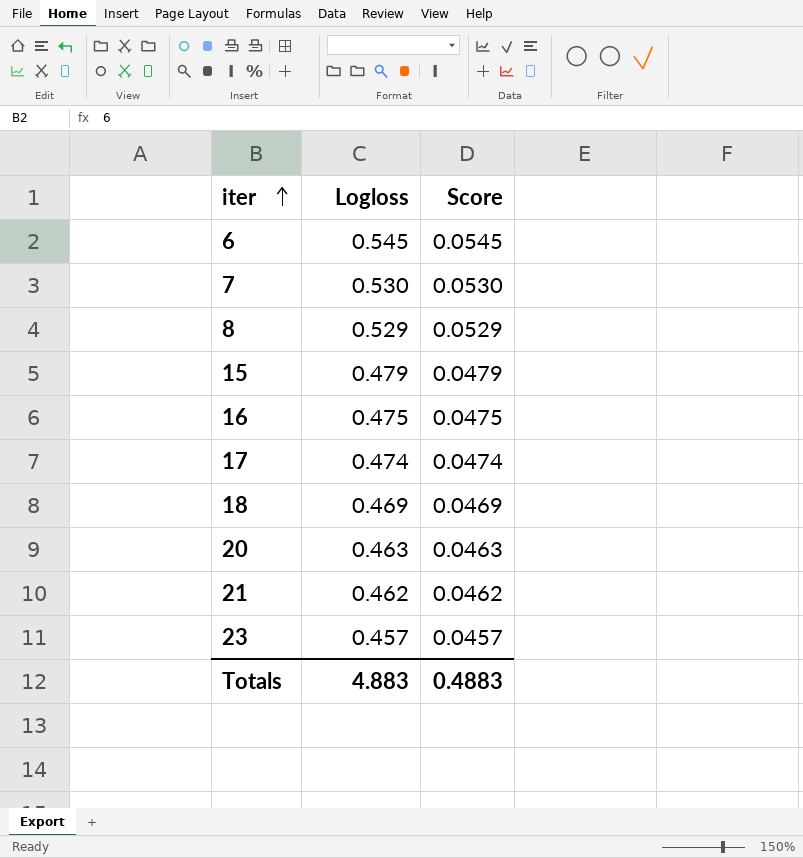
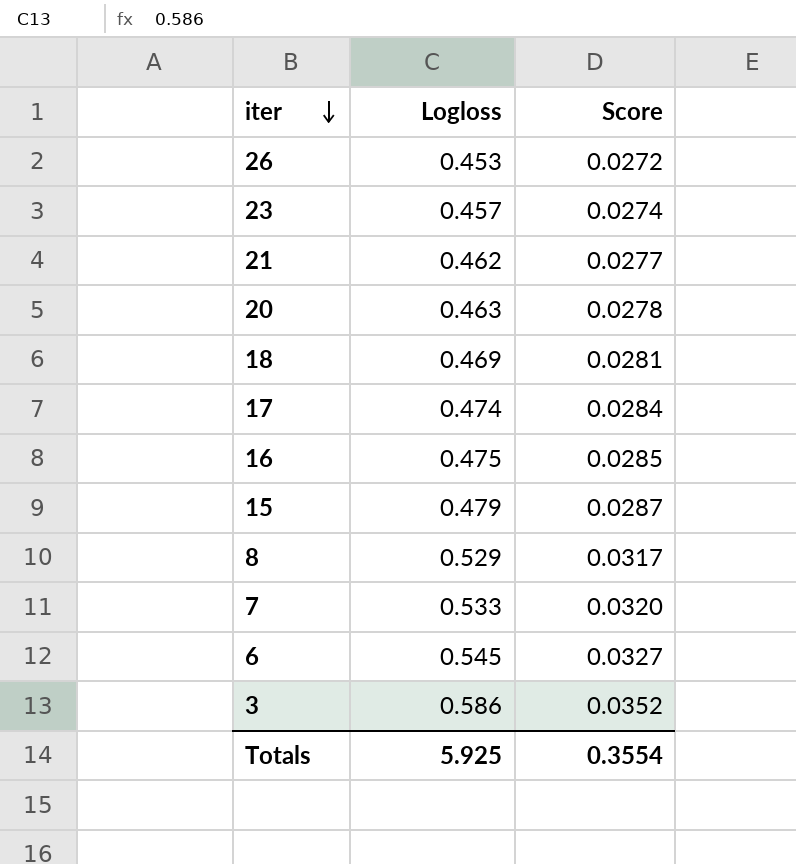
row order: iter ascending -> iter descending
column Score | formula: [Logloss] * 0.1 -> [Logloss] * 0.06
row 26: none -> 0.453 | 0.0272
7 | Logloss: 0.530 -> 0.533
row 3: none -> 0.586 | 0.0352
Totals | Logloss: 4.883 -> 5.925
Totals | Score: 0.4883 -> 0.3554

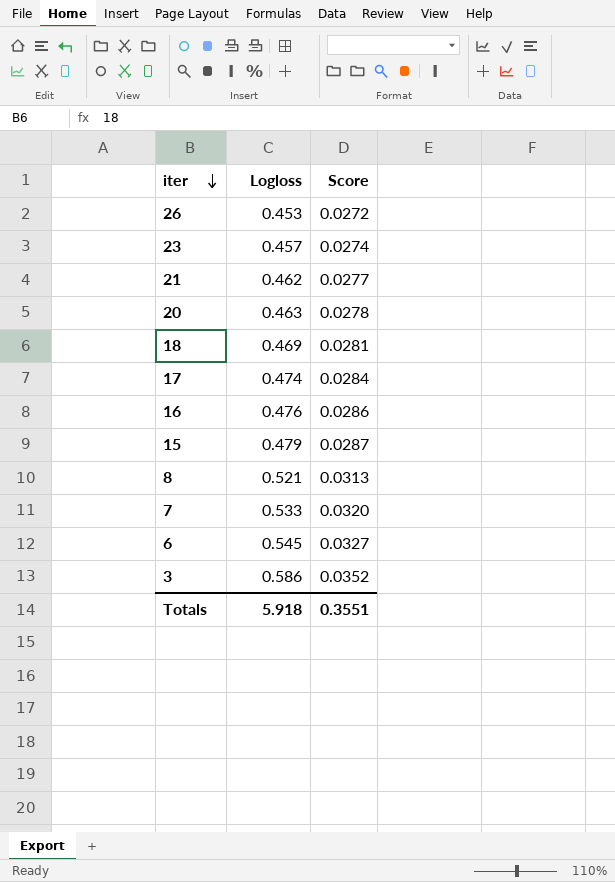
16 | Logloss: 0.475 -> 0.476
16 | Score: 0.0285 -> 0.0286
8 | Logloss: 0.529 -> 0.521
8 | Score: 0.0317 -> 0.0313
Totals | Logloss: 5.925 -> 5.918
Totals | Score: 0.3554 -> 0.3551

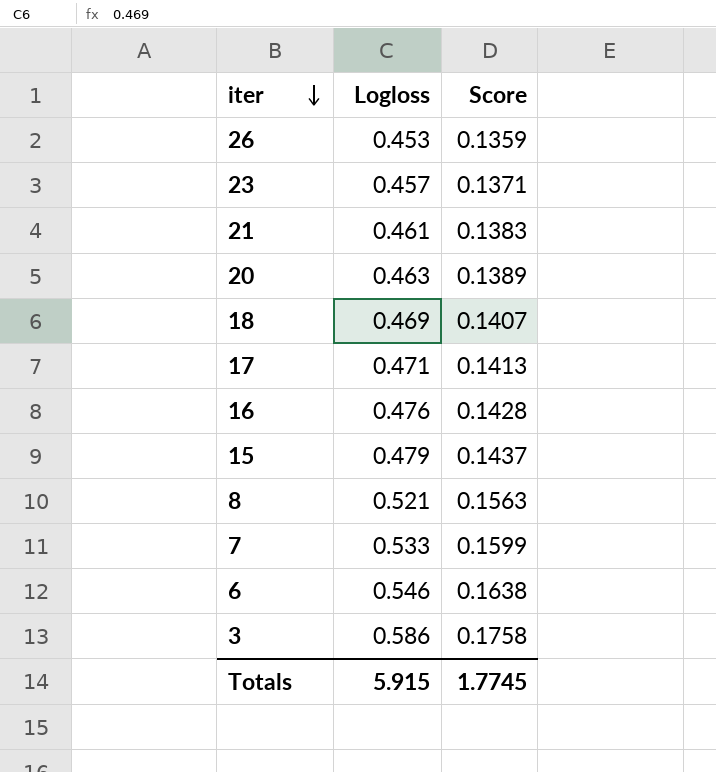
column Score | formula: [Logloss] * 0.06 -> [Logloss] * 0.3
21 | Logloss: 0.462 -> 0.461
17 | Logloss: 0.474 -> 0.471
6 | Logloss: 0.545 -> 0.546
Totals | Logloss: 5.918 -> 5.915
Totals | Score: 0.3551 -> 1.7745

